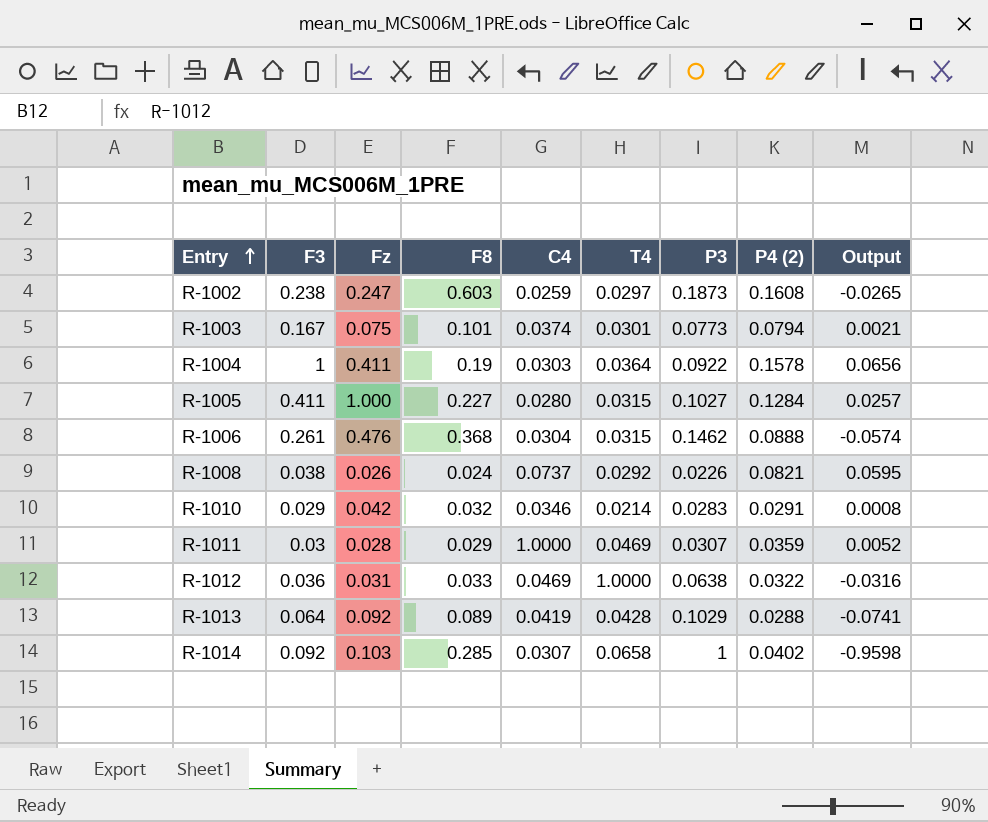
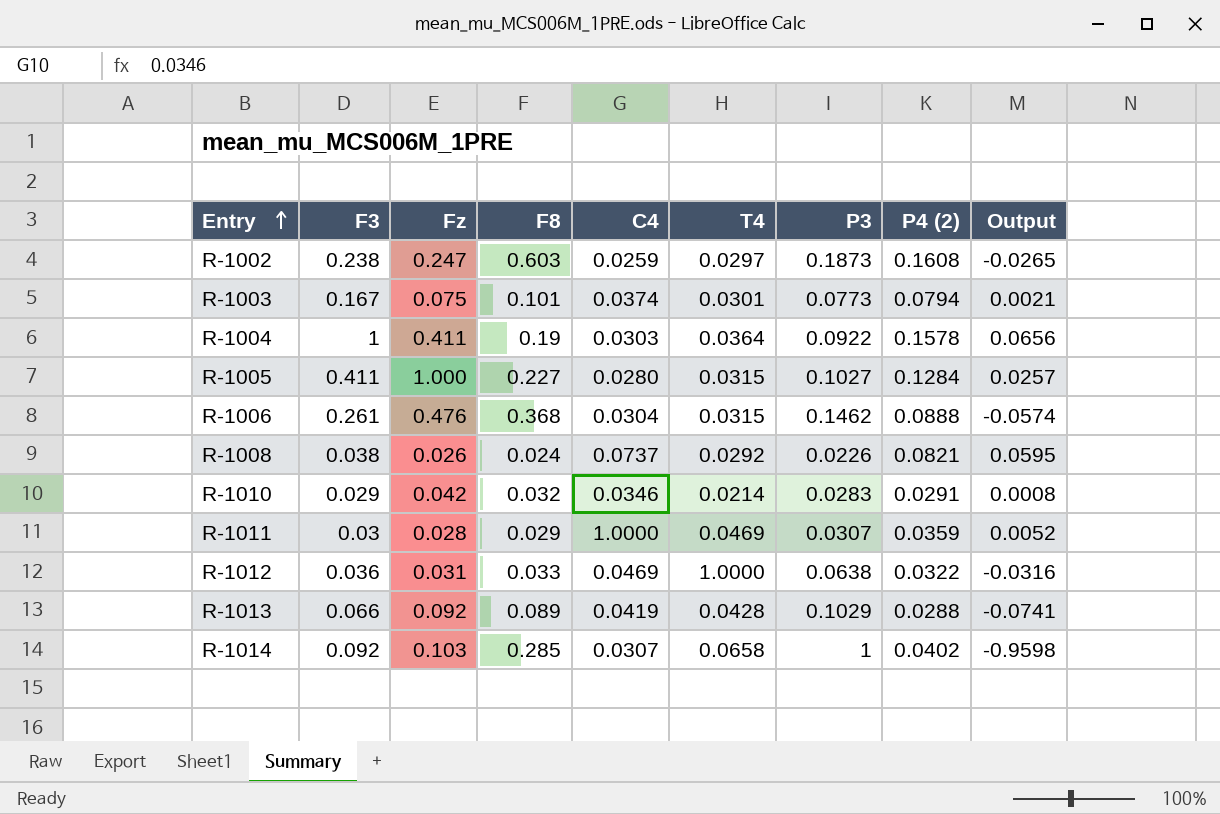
R-1013 | F3: 0.064 -> 0.066

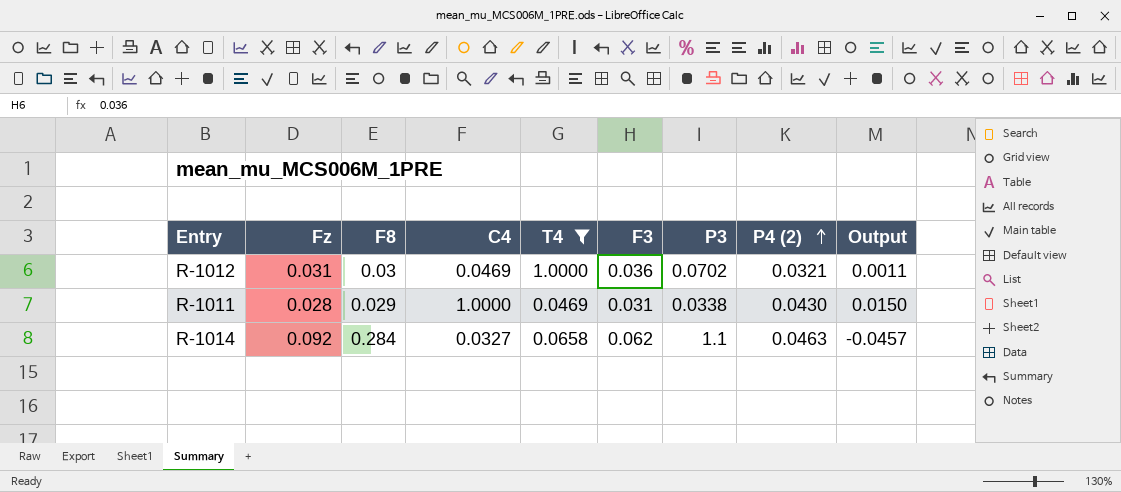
filter: none -> T4 >= 0.0469
row order: Entry ascending -> P4 (2) ascending
column F3 | position: 2 -> 6
column Output | formula: [P4 (2)] - [P3] -> [P4 (2)] - [Fz]
R-1012 | F8: 0.033 -> 0.03
R-1012 | P3: 0.0638 -> 0.0702
R-1012 | P4 (2): 0.0322 -> 0.0321
R-1011 | F3: 0.03 -> 0.031
R-1011 | P3: 0.0307 -> 0.0338
R-1011 | P4 (2): 0.0359 -> 0.0430
R-1014 | Fz: 0.103 -> 0.092
R-1014 | F8: 0.285 -> 0.284
R-1014 | C4: 0.0307 -> 0.0327
R-1014 | F3: 0.092 -> 0.062
R-1014 | P3: 1 -> 1.1
R-1014 | P4 (2): 0.0402 -> 0.0463

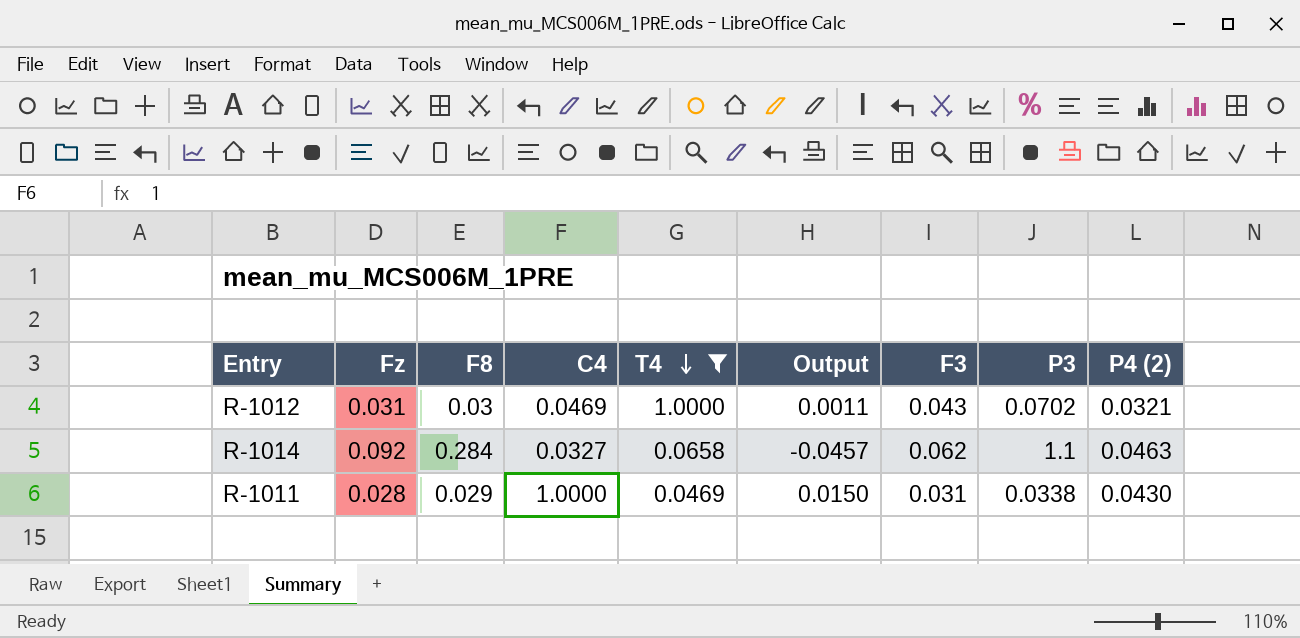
row order: P4 (2) ascending -> T4 descending
column Output | position: 9 -> 6
R-1012 | F3: 0.036 -> 0.043

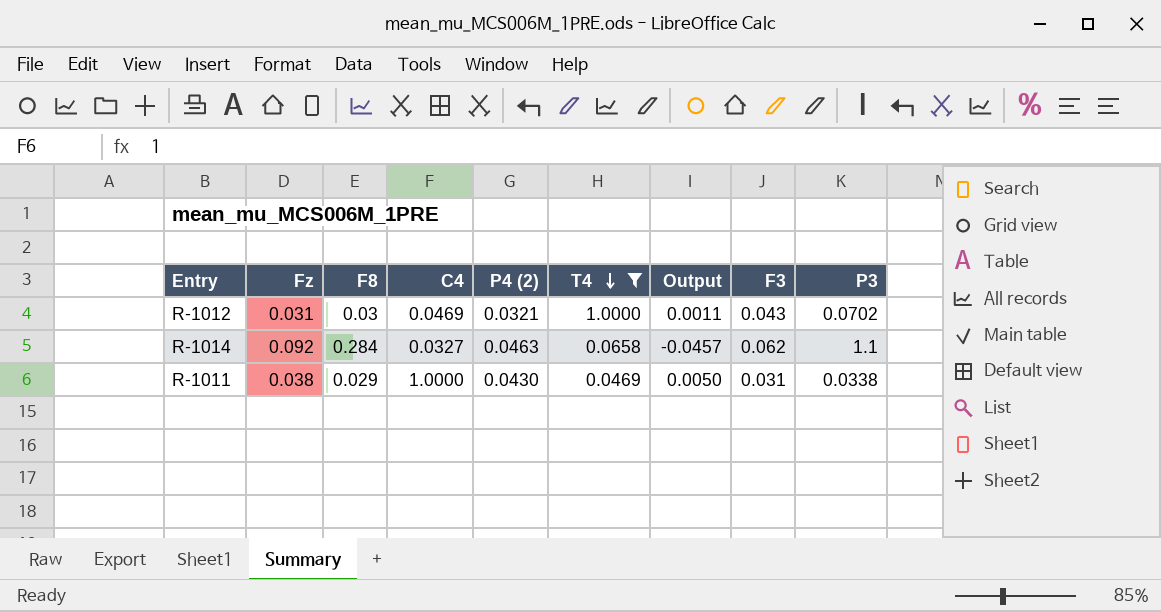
column P4 (2) | position: 9 -> 5
R-1011 | Fz: 0.028 -> 0.038
R-1011 | Output: 0.0150 -> 0.0050

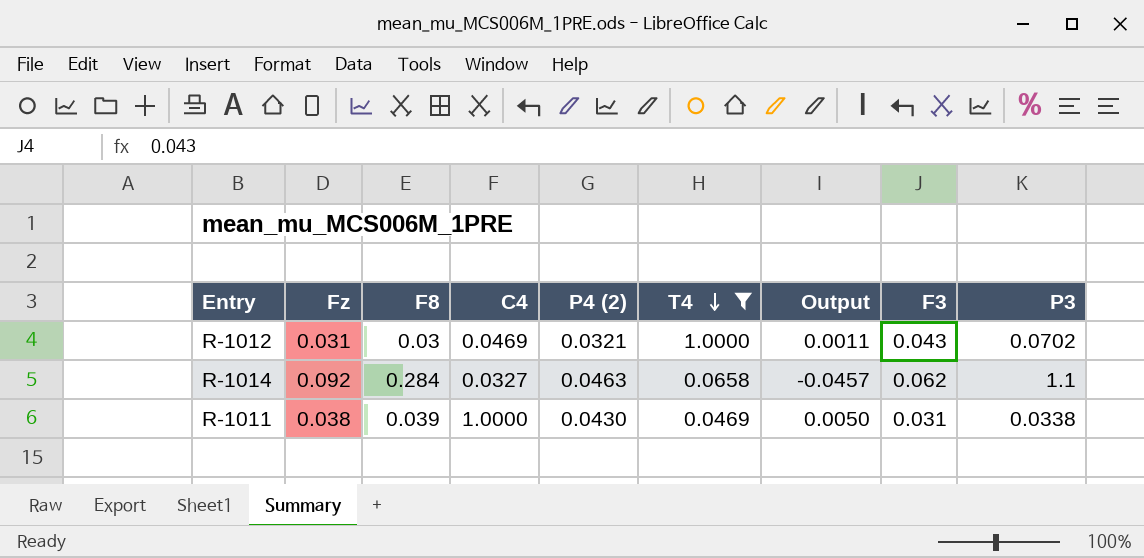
R-1011 | F8: 0.029 -> 0.039

